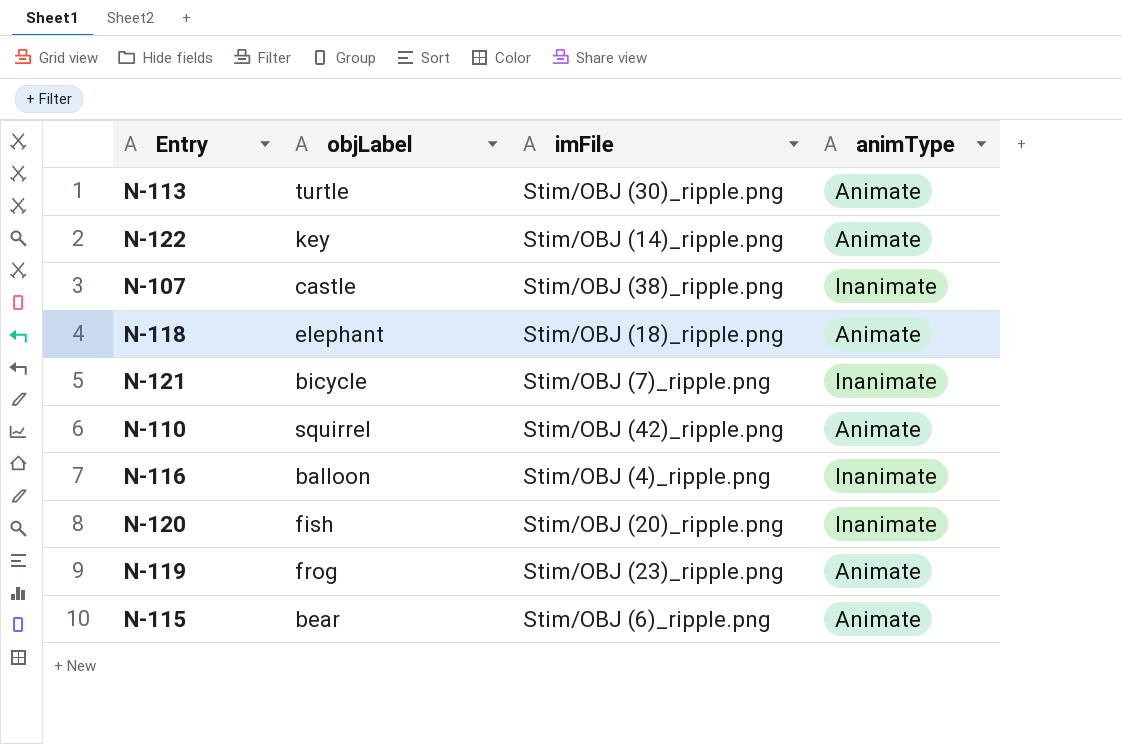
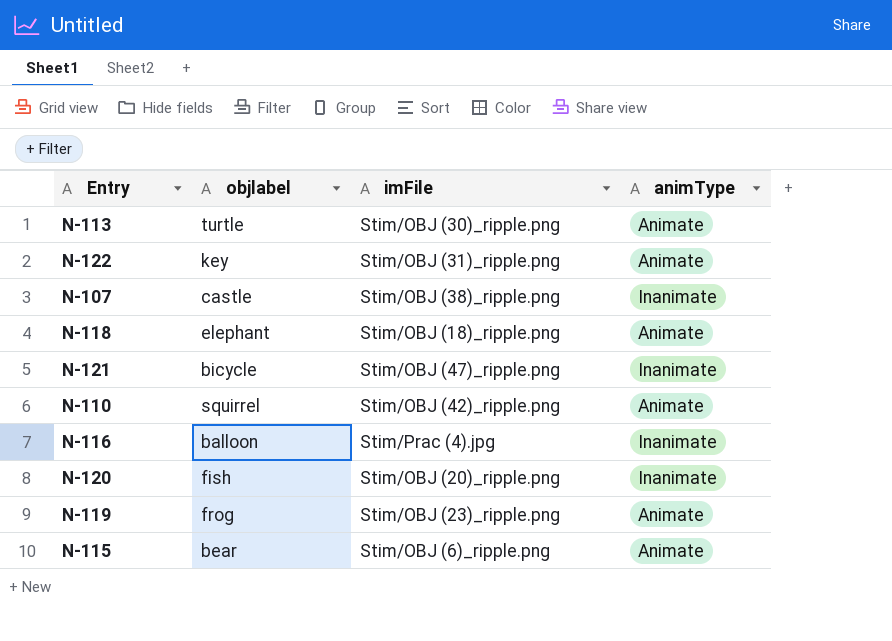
column name: objLabel -> objlabel
N-122 | imFile: Stim/OBJ (14)_ripple.png -> Stim/OBJ (31)_ripple.png
N-121 | imFile: Stim/OBJ (7)_ripple.png -> Stim/OBJ (47)_ripple.png
N-116 | imFile: Stim/OBJ (4)_ripple.png -> Stim/Prac (4).jpg

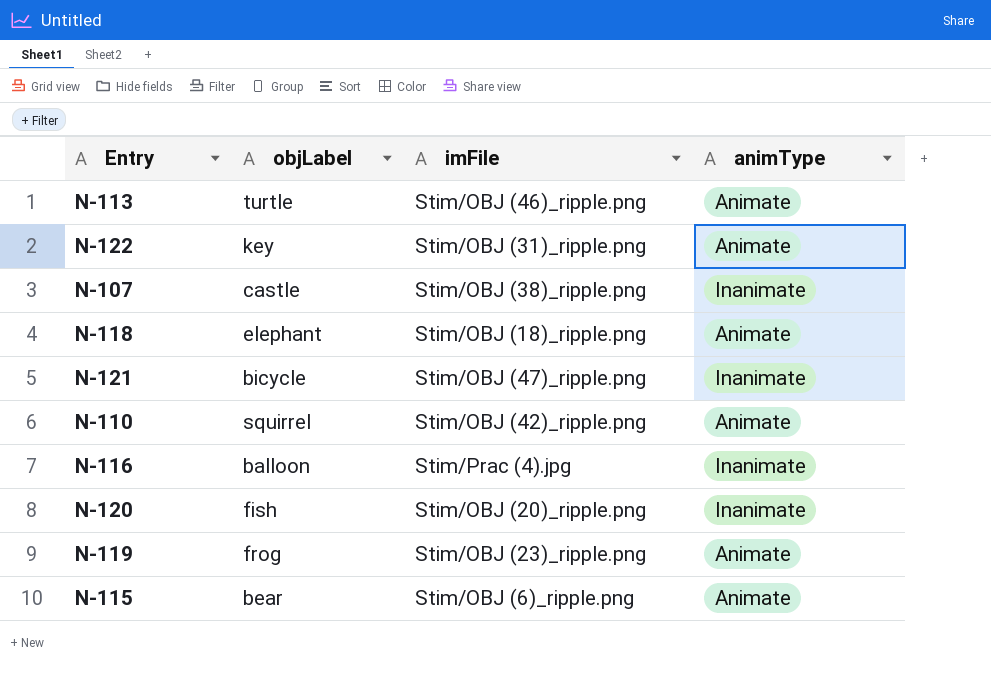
column name: objlabel -> objLabel
N-113 | imFile: Stim/OBJ (30)_ripple.png -> Stim/OBJ (46)_ripple.png

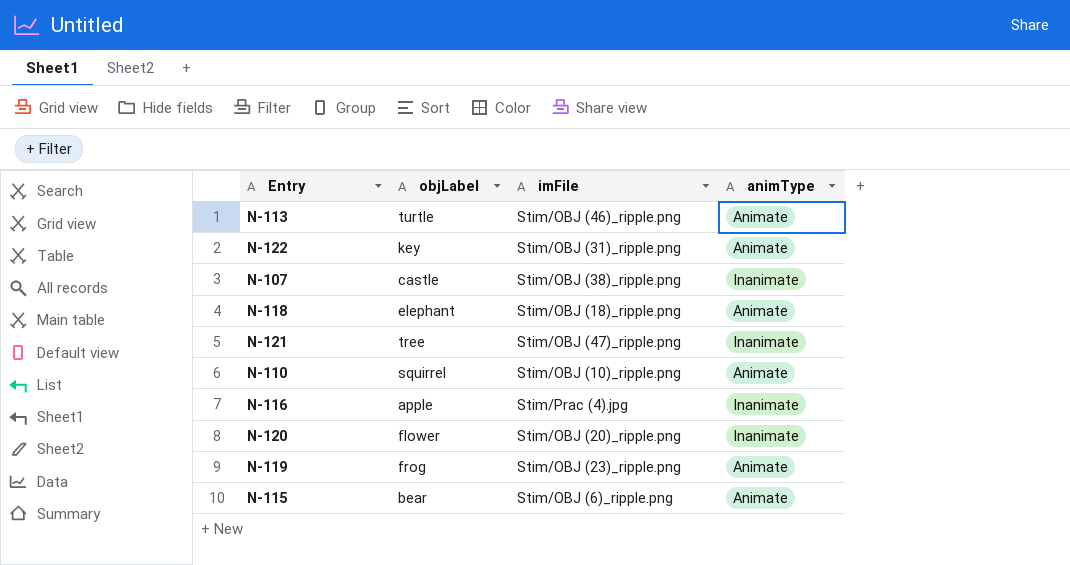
N-121 | objLabel: bicycle -> tree
N-110 | imFile: Stim/OBJ (42)_ripple.png -> Stim/OBJ (10)_ripple.png
N-116 | objLabel: balloon -> apple
N-120 | objLabel: fish -> flower

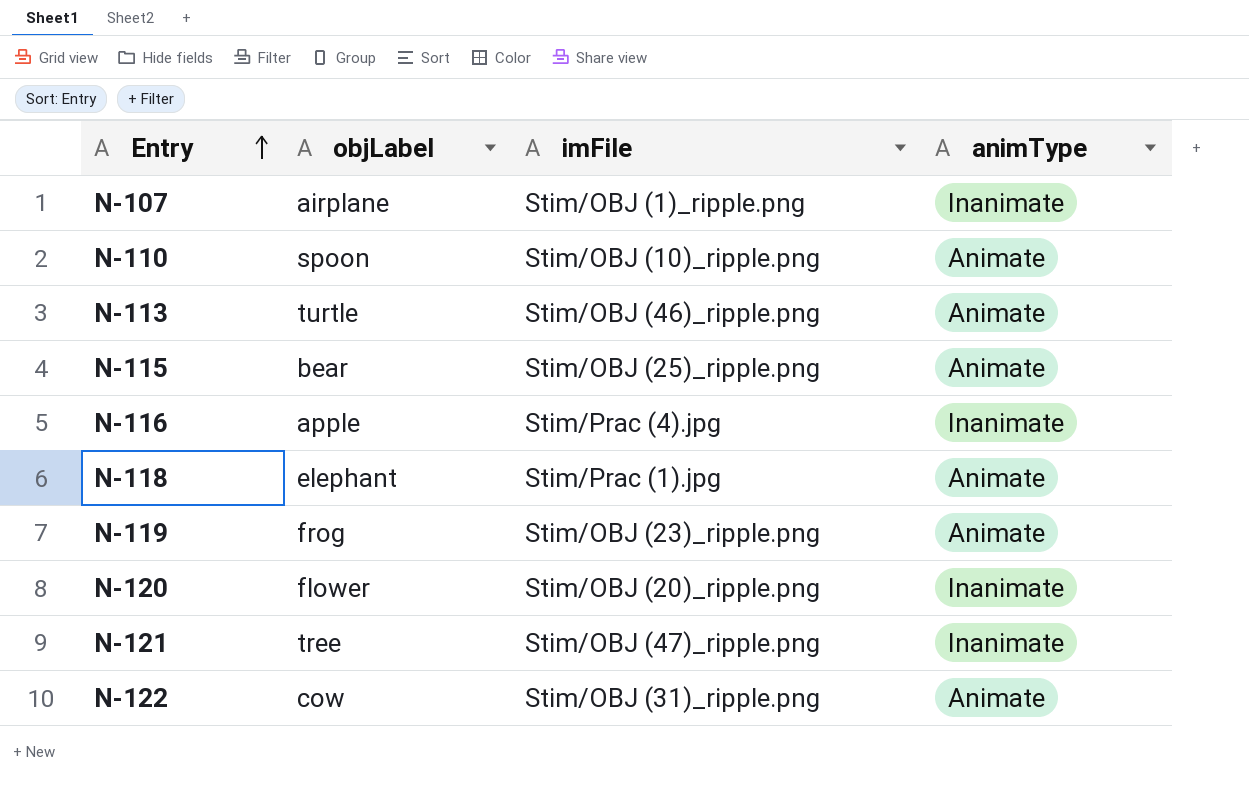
row order: none -> Entry ascending
N-107 | objLabel: castle -> airplane
N-107 | imFile: Stim/OBJ (38)_ripple.png -> Stim/OBJ (1)_ripple.png
N-110 | objLabel: squirrel -> spoon
N-115 | imFile: Stim/OBJ (6)_ripple.png -> Stim/OBJ (25)_ripple.png
N-118 | imFile: Stim/OBJ (18)_ripple.png -> Stim/Prac (1).jpg
N-122 | objLabel: key -> cow

